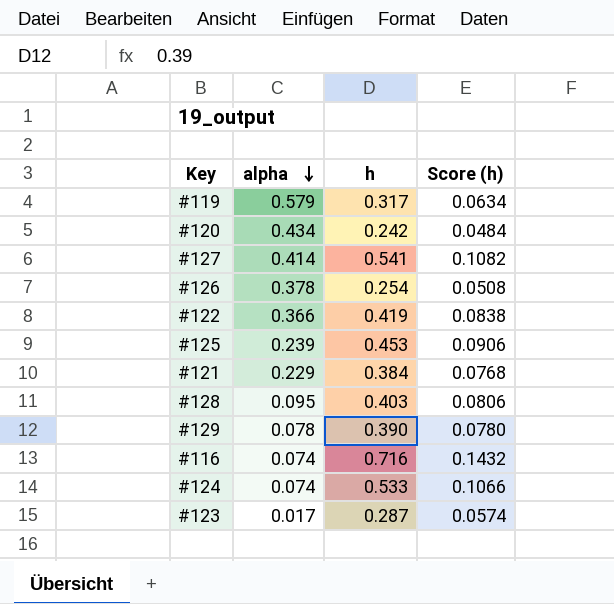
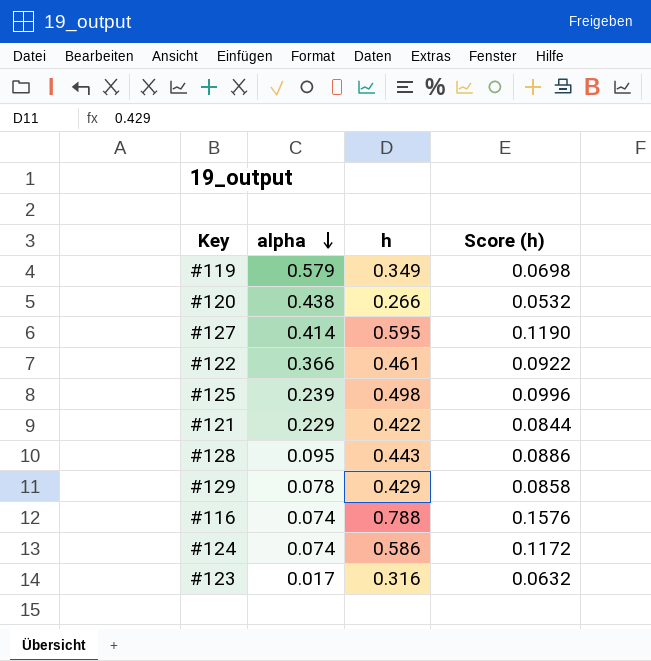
row #126: 0.378 | 0.254 | 0.0508 -> none
#119 | h: 0.317 -> 0.349
#119 | Score (h): 0.0634 -> 0.0698
#120 | alpha: 0.434 -> 0.438
#120 | h: 0.242 -> 0.266
#120 | Score (h): 0.0484 -> 0.0532
#127 | h: 0.541 -> 0.595
#127 | Score (h): 0.1082 -> 0.1190
#122 | h: 0.419 -> 0.461
#122 | Score (h): 0.0838 -> 0.0922
#125 | h: 0.453 -> 0.498
#125 | Score (h): 0.0906 -> 0.0996
#121 | h: 0.384 -> 0.422
#121 | Score (h): 0.0768 -> 0.0844
#128 | h: 0.403 -> 0.443
#128 | Score (h): 0.0806 -> 0.0886
#129 | h: 0.390 -> 0.429
#129 | Score (h): 0.0780 -> 0.0858
#116 | h: 0.716 -> 0.788
#116 | Score (h): 0.1432 -> 0.1576
#124 | h: 0.533 -> 0.586
#124 | Score (h): 0.1066 -> 0.1172
#123 | h: 0.287 -> 0.316
#123 | Score (h): 0.0574 -> 0.0632

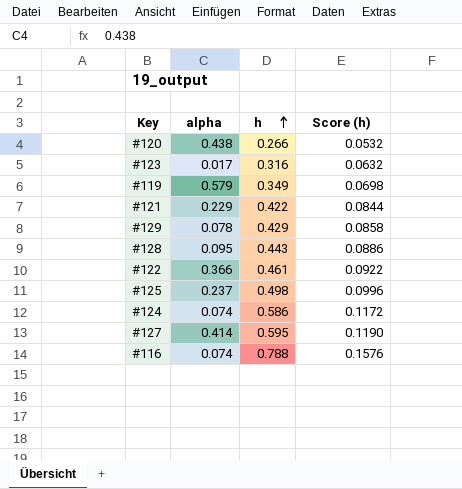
row order: alpha descending -> h ascending
#125 | alpha: 0.239 -> 0.237

